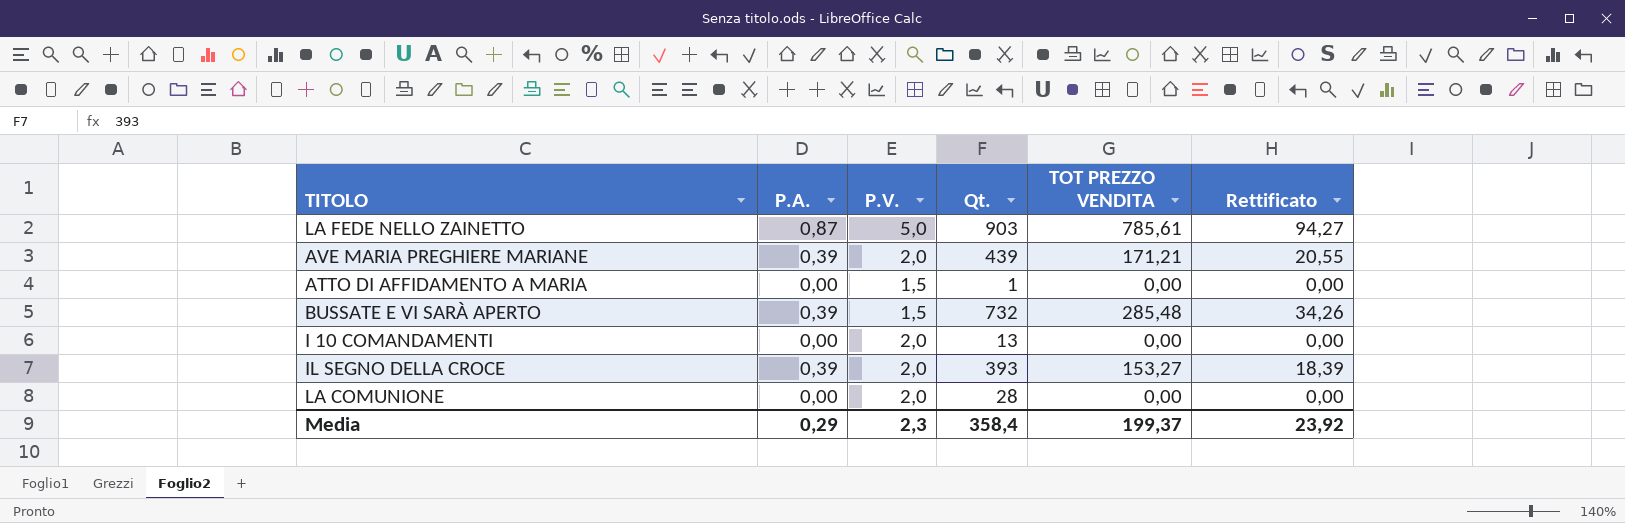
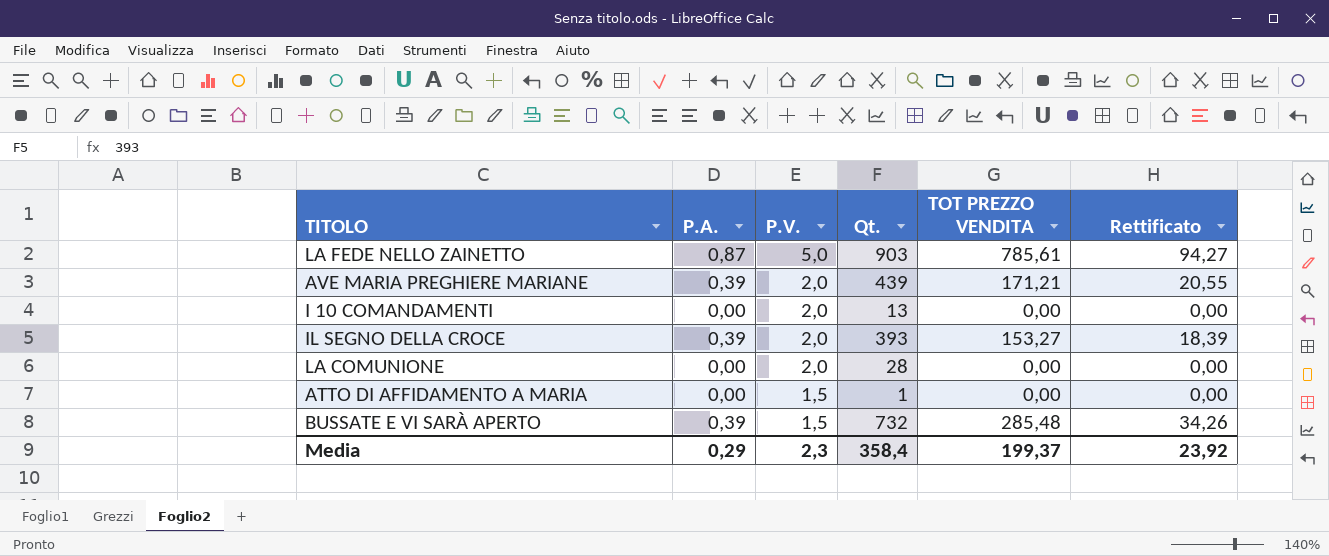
row order: none -> P.V. descending

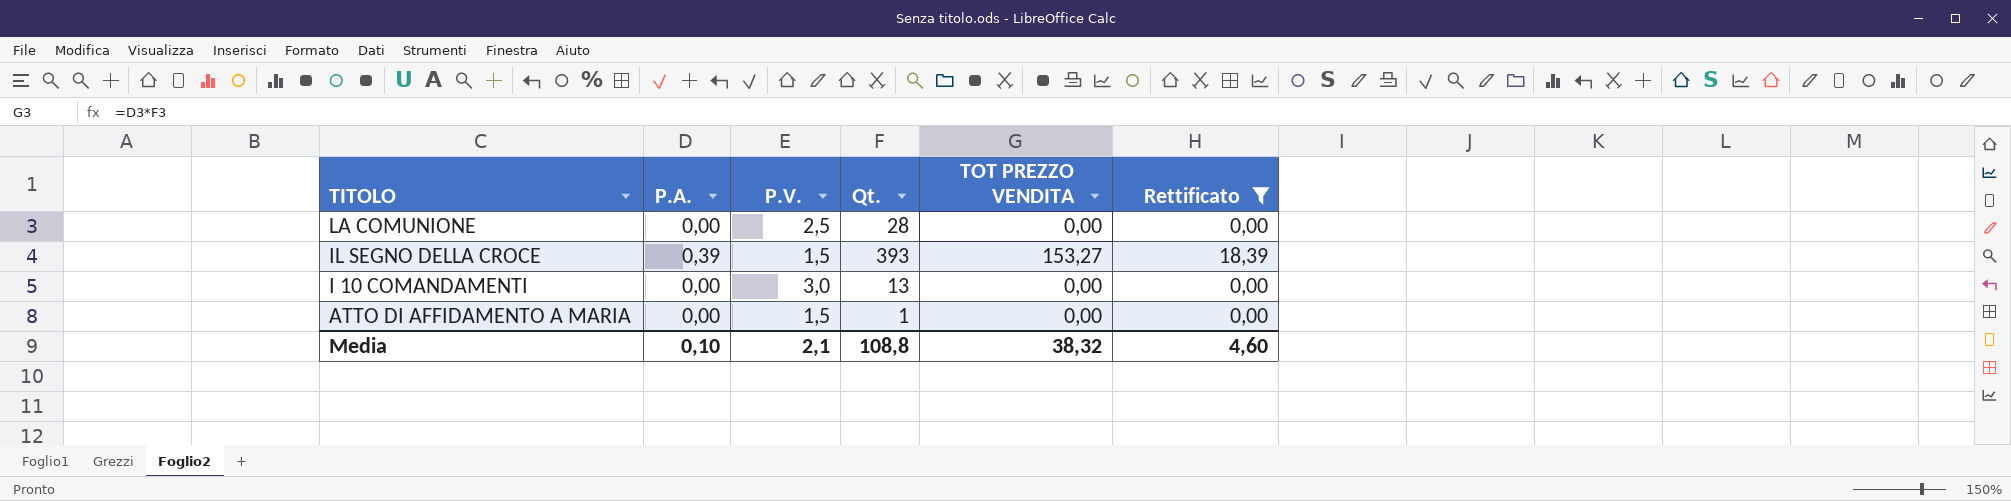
filter: none -> Rettificato <= 18,39
row order: P.V. descending -> TITOLO descending
LA COMUNIONE | P.V.: 2,0 -> 2,5
IL SEGNO DELLA CROCE | P.V.: 2,0 -> 1,5
I 10 COMANDAMENTI | P.V.: 2,0 -> 3,0
Media | P.A.: 0,29 -> 0,10
Media | P.V.: 2,3 -> 2,1
Media | Qt.: 358,4 -> 108,8
Media | TOT PREZZO VENDITA: 199,37 -> 38,32
Media | Rettificato: 23,92 -> 4,60

